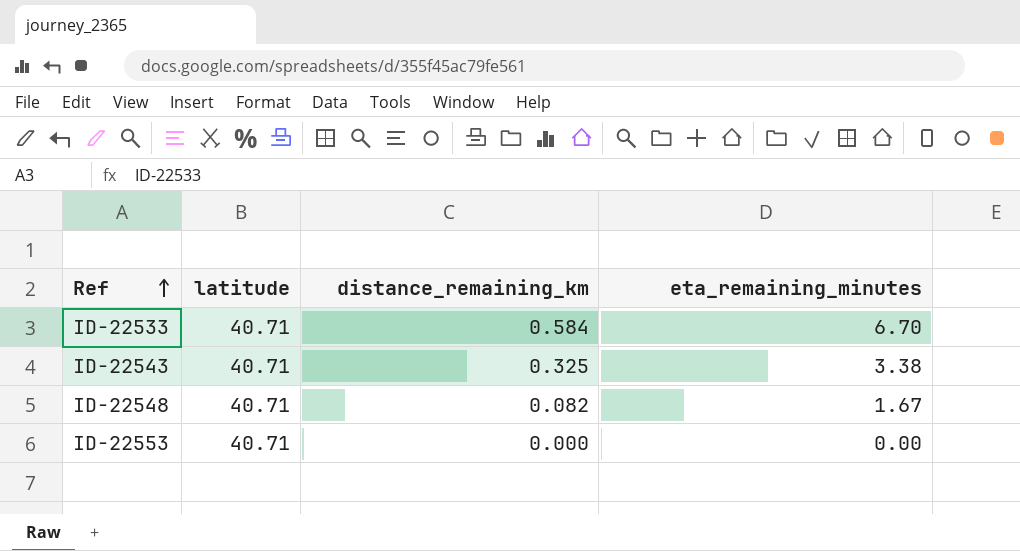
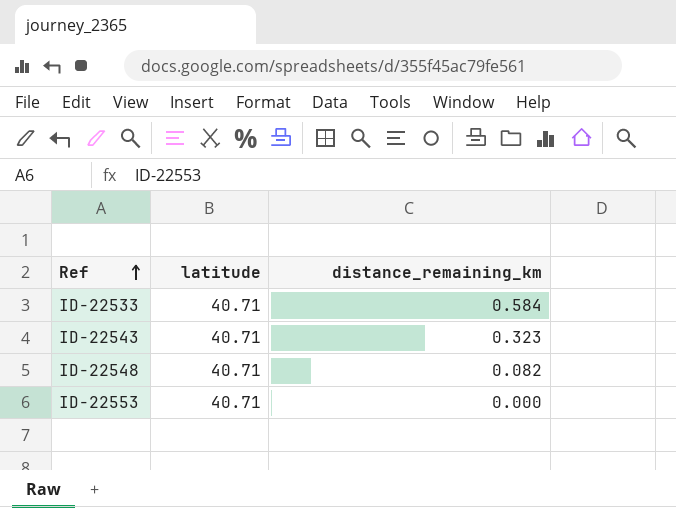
column eta_remaining_minutes | position: 4 -> none
ID-22543 | distance_remaining_km: 0.325 -> 0.323

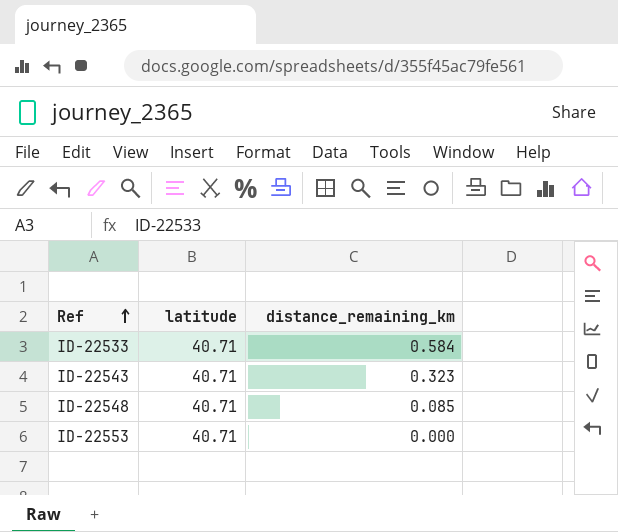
ID-22548 | distance_remaining_km: 0.082 -> 0.085

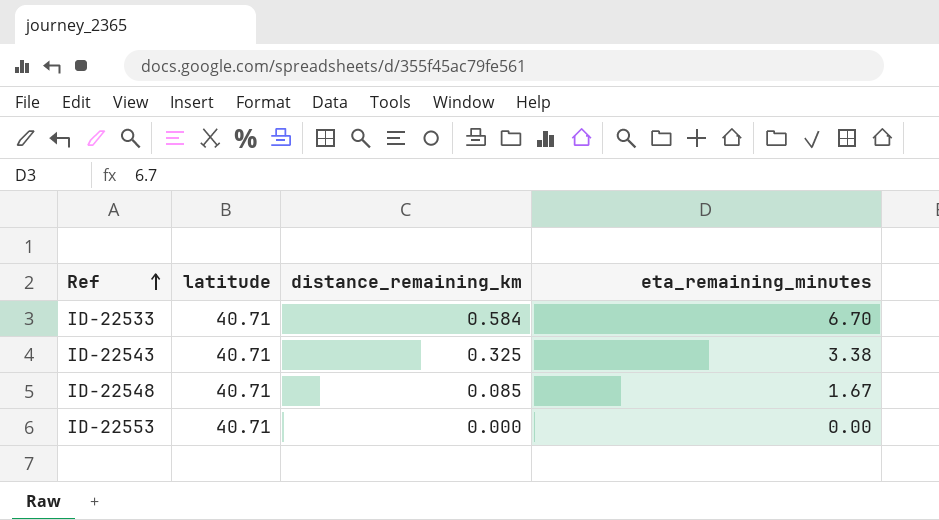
column eta_remaining_minutes | position: none -> 4
ID-22543 | distance_remaining_km: 0.323 -> 0.325

